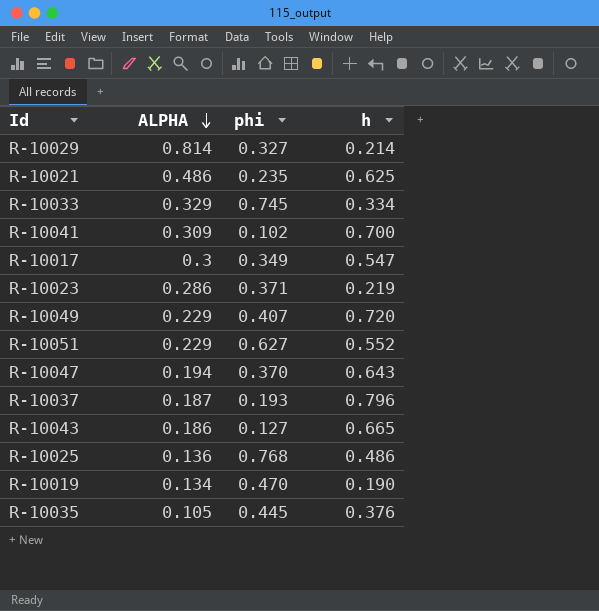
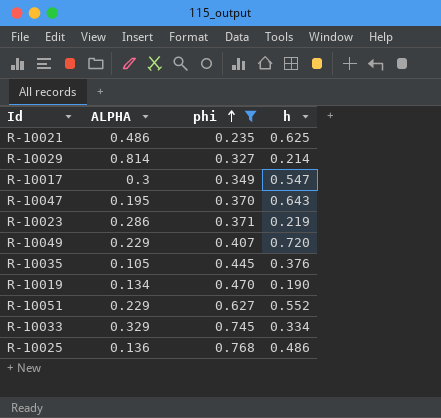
filter: none -> phi >= 0.235
row order: ALPHA descending -> phi ascending
R-10047 | ALPHA: 0.194 -> 0.195

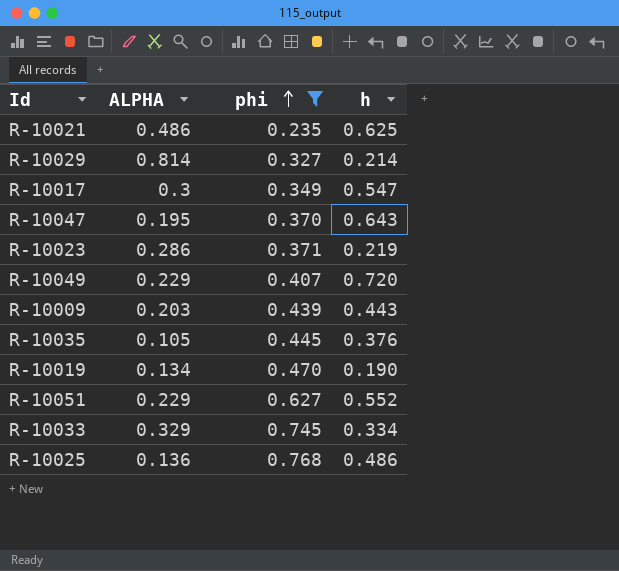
row R-10009: none -> 0.203 | 0.439 | 0.443

